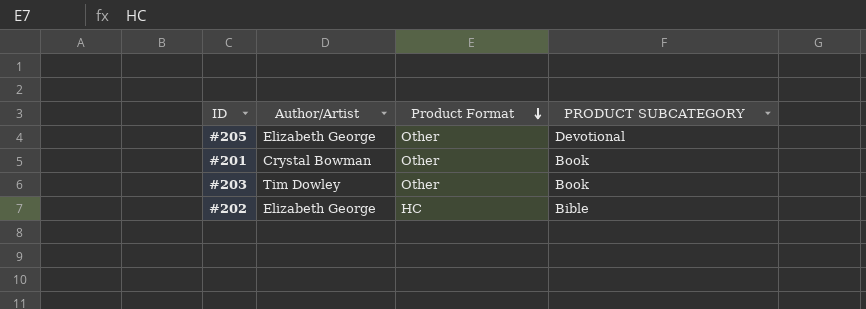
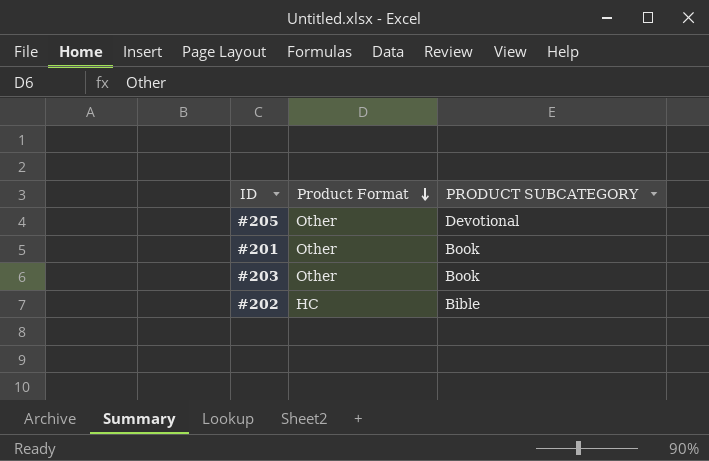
column Author/Artist | position: 2 -> none

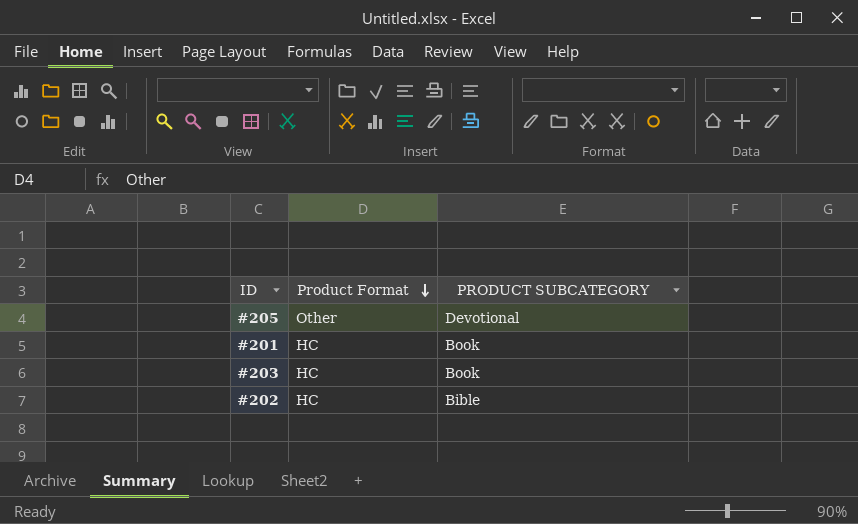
#201 | Product Format: Other -> HC
#203 | Product Format: Other -> HC

